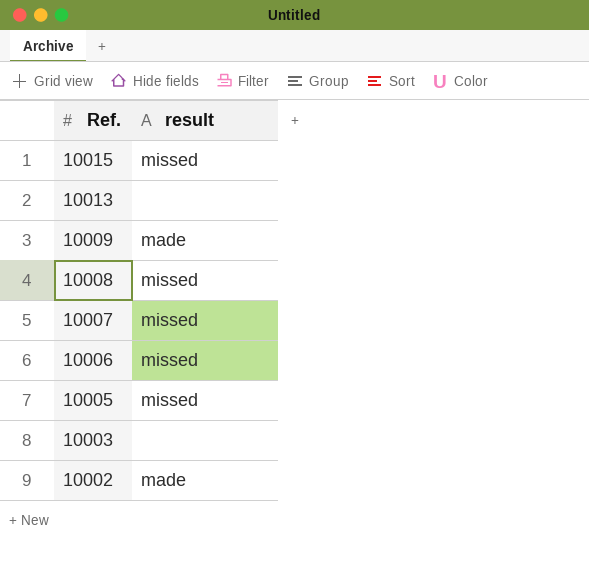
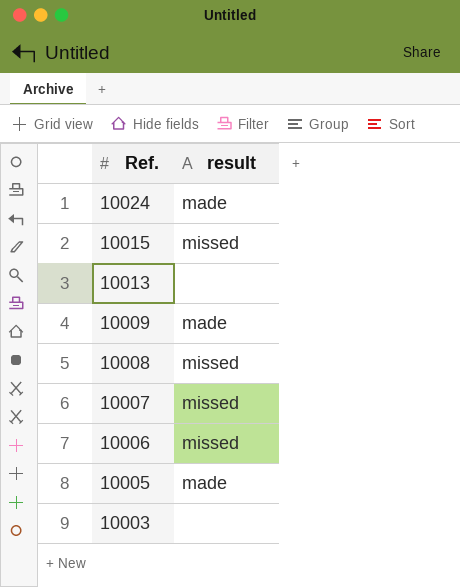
row 10002: made -> none
row 10024: none -> made
10005 | result: missed -> made

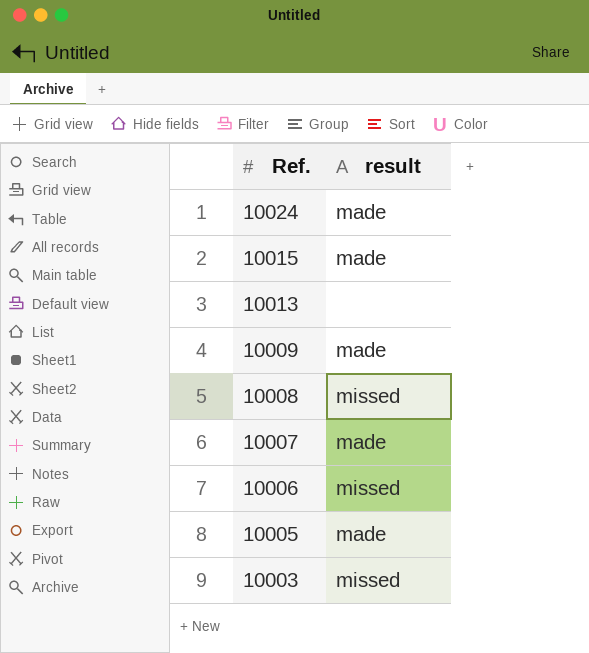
10015 | result: missed -> made
10007 | result: missed -> made
10003 | result: none -> missed

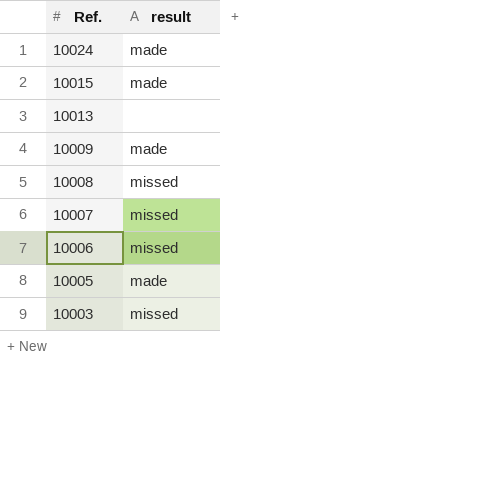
10007 | result: made -> missed

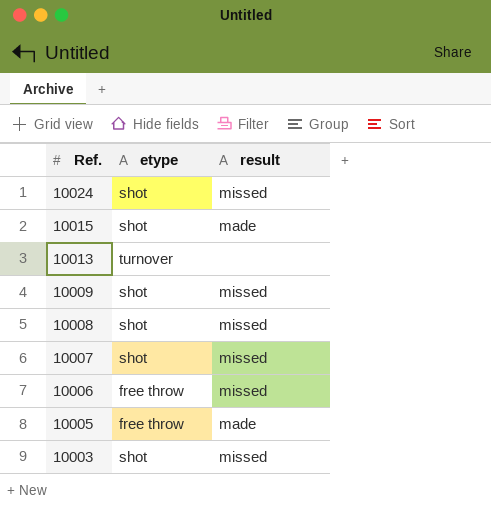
column etype | position: none -> 2
10024 | result: made -> missed
10009 | result: made -> missed

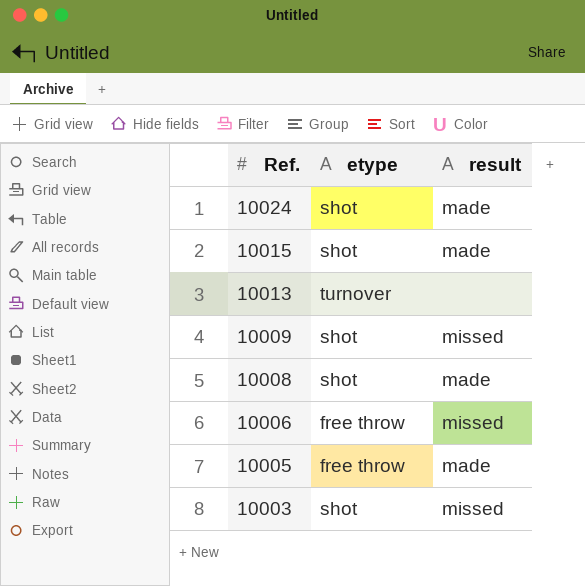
row 10007: shot | missed -> none
10024 | result: missed -> made
10008 | result: missed -> made

